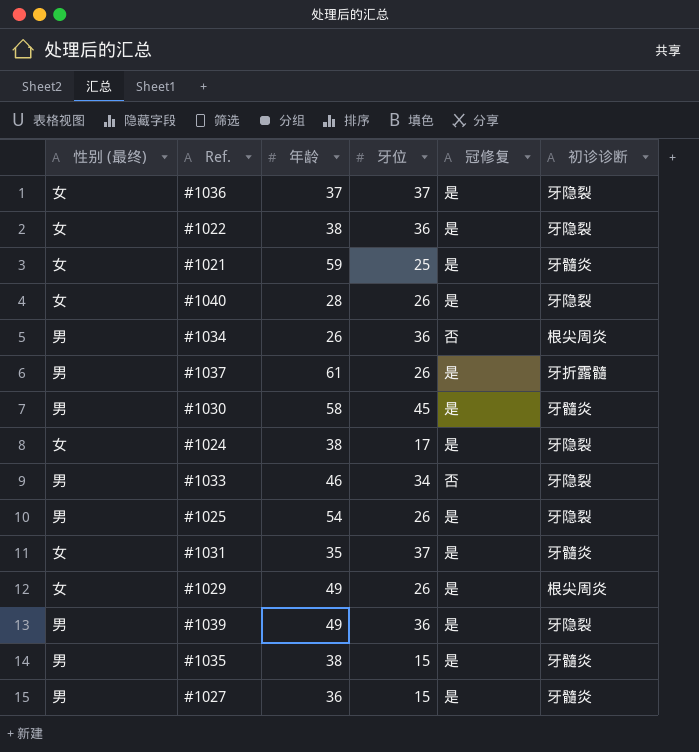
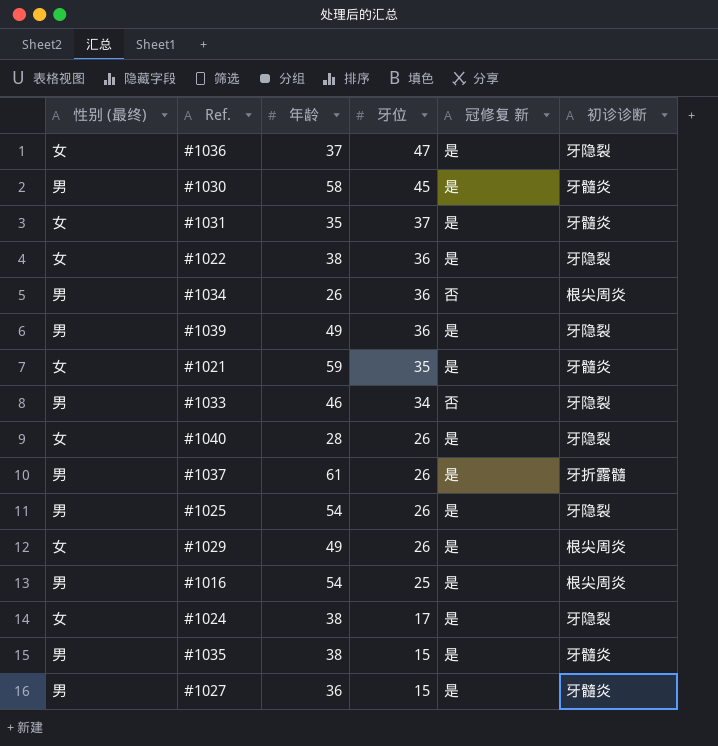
row order: none -> 牙位 descending
column name: 冠修复 -> 冠修复 新
#1036 | 牙位: 37 -> 47
#1021 | 牙位: 25 -> 35
row #1016: none -> 男 | 54 | 25 | 是 | 根尖周炎

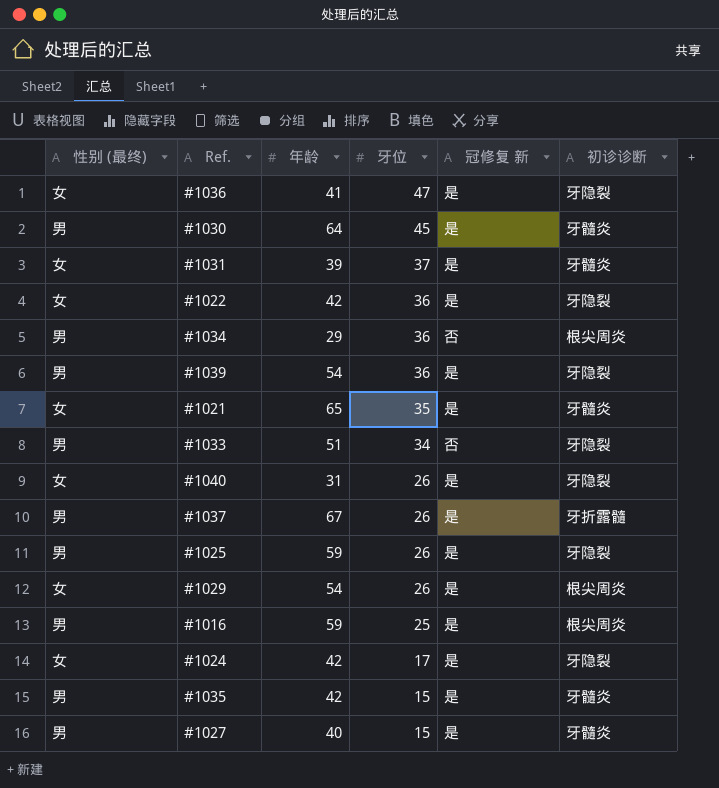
#1036 | 年龄: 37 -> 41
#1030 | 年龄: 58 -> 64
#1031 | 年龄: 35 -> 39
#1022 | 年龄: 38 -> 42
#1034 | 年龄: 26 -> 29
#1039 | 年龄: 49 -> 54
#1021 | 年龄: 59 -> 65
#1033 | 年龄: 46 -> 51
#1040 | 年龄: 28 -> 31
#1037 | 年龄: 61 -> 67
#1025 | 年龄: 54 -> 59
#1029 | 年龄: 49 -> 54
#1016 | 年龄: 54 -> 59
#1024 | 年龄: 38 -> 42
#1035 | 年龄: 38 -> 42
#1027 | 年龄: 36 -> 40

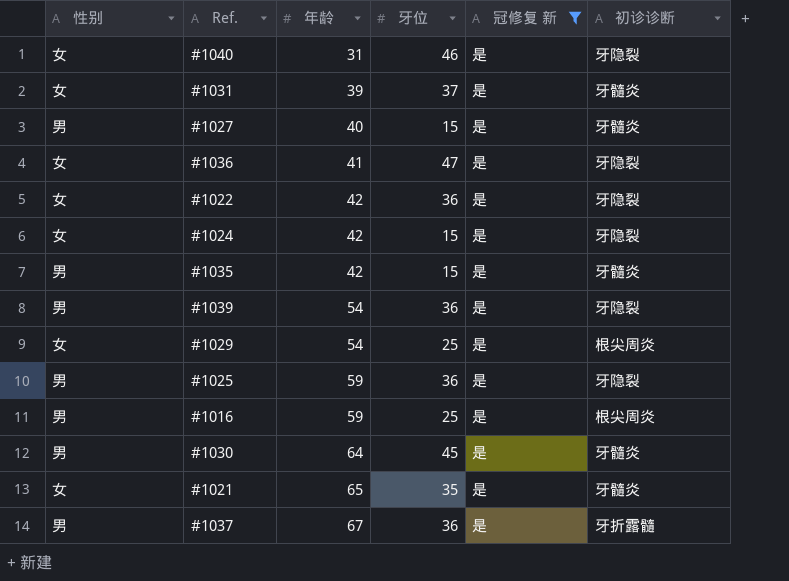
filter: none -> 冠修复 新 = 是
row order: 牙位 descending -> 年龄 ascending
column name: 性别 (最终) -> 性别
#1040 | 牙位: 26 -> 46
#1024 | 牙位: 17 -> 15
#1029 | 牙位: 26 -> 25
#1025 | 牙位: 26 -> 36
#1037 | 牙位: 26 -> 36

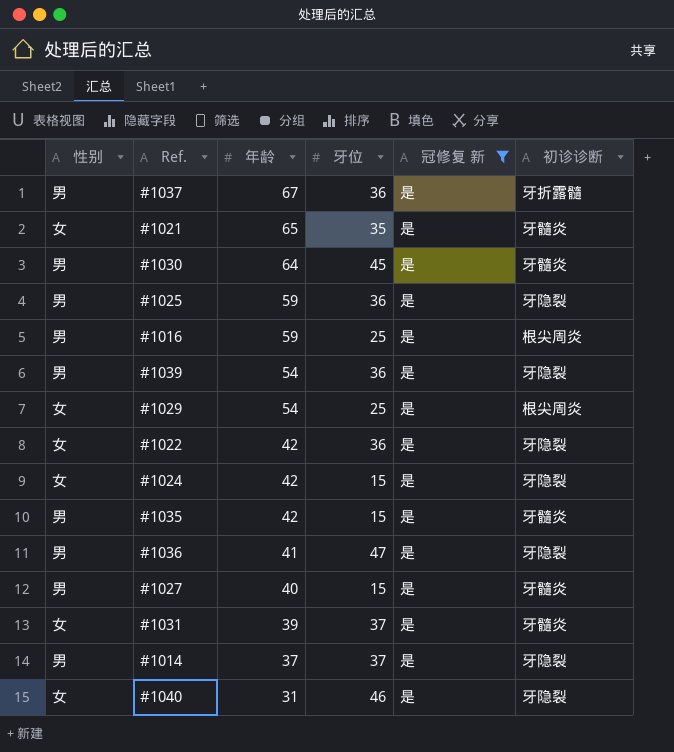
row order: 年龄 ascending -> 年龄 descending
#1036 | 性别: 女 -> 男
row #1014: none -> 男 | 37 | 37 | 是 | 牙隐裂

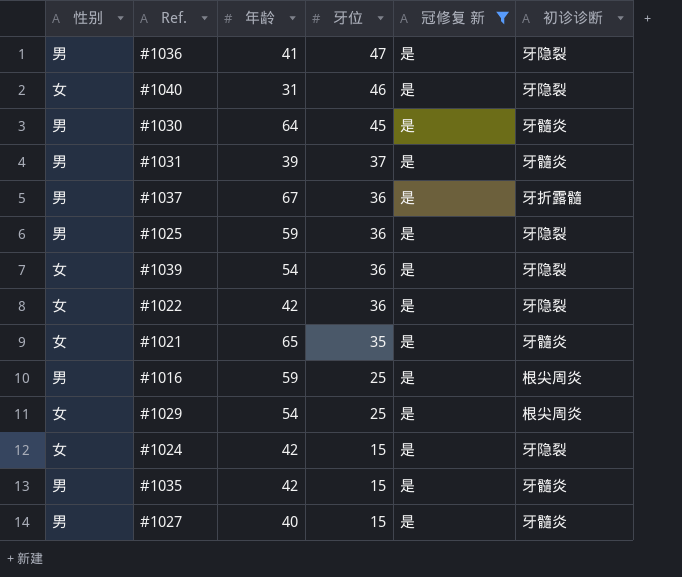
row order: 年龄 descending -> 牙位 descending
row #1014: 男 | 37 | 37 | 是 | 牙隐裂 -> none
#1031 | 性别: 女 -> 男
#1039 | 性别: 男 -> 女

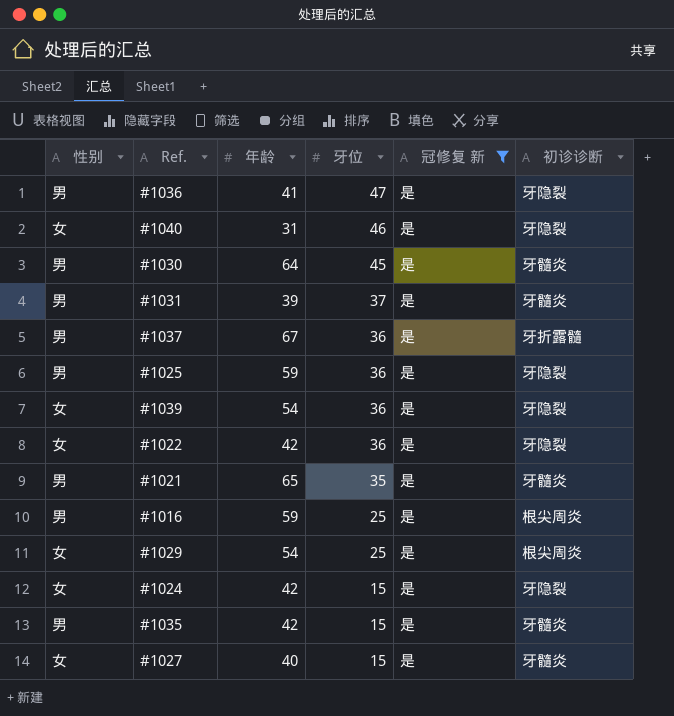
#1021 | 性别: 女 -> 男
#1027 | 性别: 男 -> 女

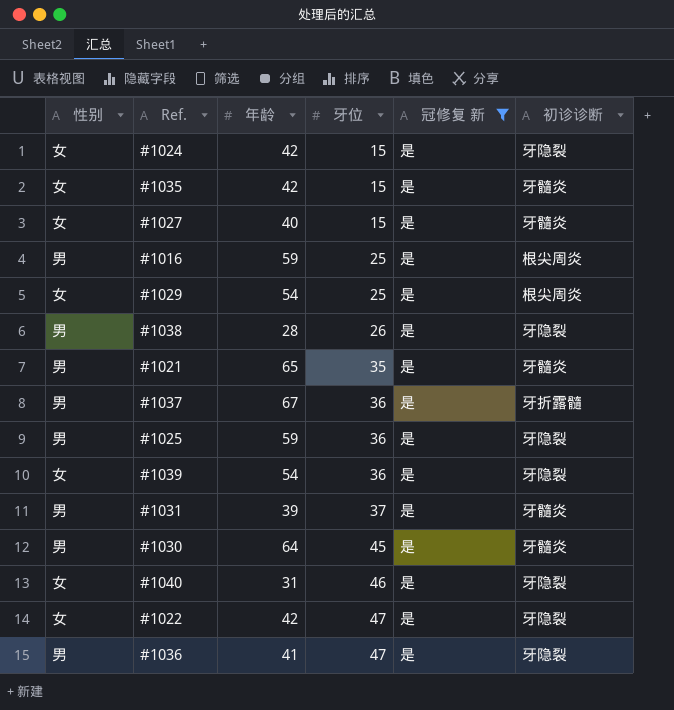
row order: 牙位 descending -> 牙位 ascending
#1035 | 性别: 男 -> 女
row #1038: none -> 男 | 28 | 26 | 是 | 牙隐裂
#1022 | 牙位: 36 -> 47

